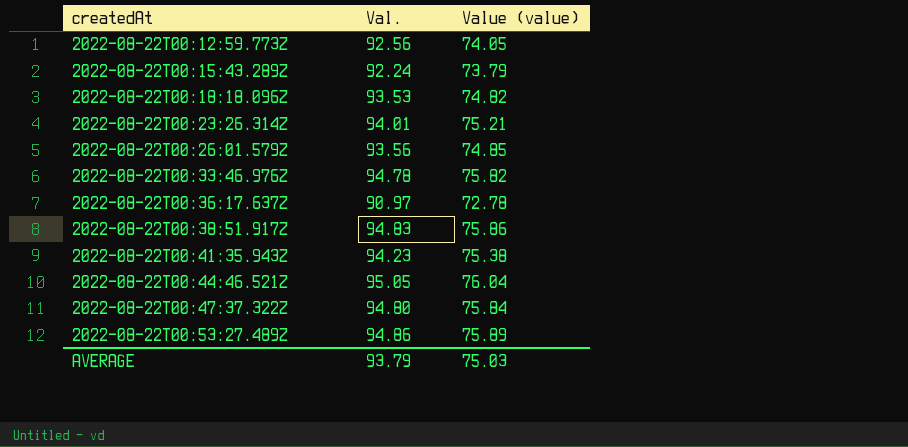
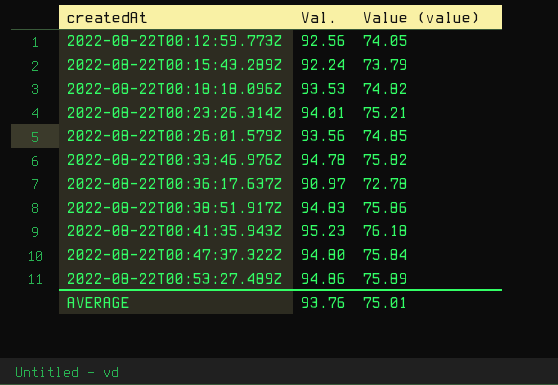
row 2022-08-22T00:44:46.521Z: 95.05 | 76.04 -> none
2022-08-22T00:41:35.943Z | Val.: 94.23 -> 95.23
2022-08-22T00:41:35.943Z | Value (value): 75.38 -> 76.18
AVERAGE | Val.: 93.79 -> 93.76
AVERAGE | Value (value): 75.03 -> 75.01

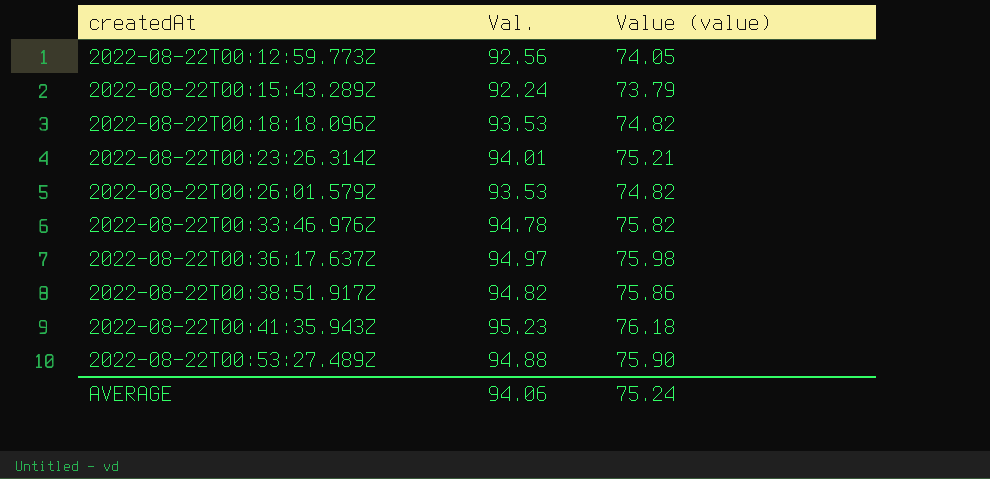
row 2022-08-22T00:47:37.322Z: 94.80 | 75.84 -> none
2022-08-22T00:26:01.579Z | Val.: 93.56 -> 93.53
2022-08-22T00:26:01.579Z | Value (value): 74.85 -> 74.82
2022-08-22T00:36:17.637Z | Val.: 90.97 -> 94.97
2022-08-22T00:36:17.637Z | Value (value): 72.78 -> 75.98
2022-08-22T00:38:51.917Z | Val.: 94.83 -> 94.82
2022-08-22T00:53:27.489Z | Val.: 94.86 -> 94.88
2022-08-22T00:53:27.489Z | Value (value): 75.89 -> 75.90
AVERAGE | Val.: 93.76 -> 94.06
AVERAGE | Value (value): 75.01 -> 75.24

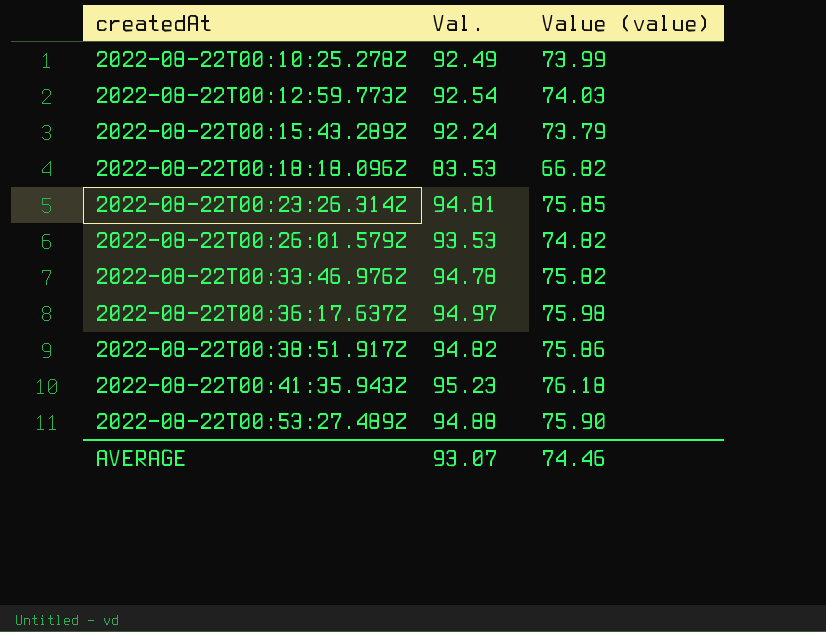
row 2022-08-22T00:10:25.278Z: none -> 92.49 | 73.99
2022-08-22T00:12:59.773Z | Val.: 92.56 -> 92.54
2022-08-22T00:12:59.773Z | Value (value): 74.05 -> 74.03
2022-08-22T00:18:18.096Z | Val.: 93.53 -> 83.53
2022-08-22T00:18:18.096Z | Value (value): 74.82 -> 66.82
2022-08-22T00:23:26.314Z | Val.: 94.01 -> 94.81
2022-08-22T00:23:26.314Z | Value (value): 75.21 -> 75.85
AVERAGE | Val.: 94.06 -> 93.07
AVERAGE | Value (value): 75.24 -> 74.46

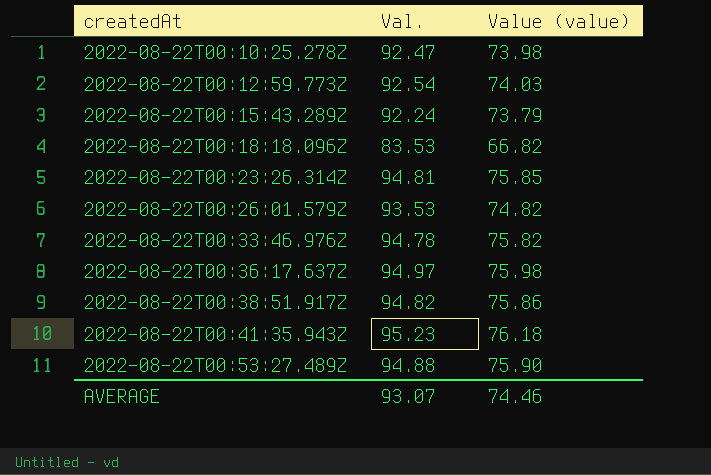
2022-08-22T00:10:25.278Z | Val.: 92.49 -> 92.47
2022-08-22T00:10:25.278Z | Value (value): 73.99 -> 73.98

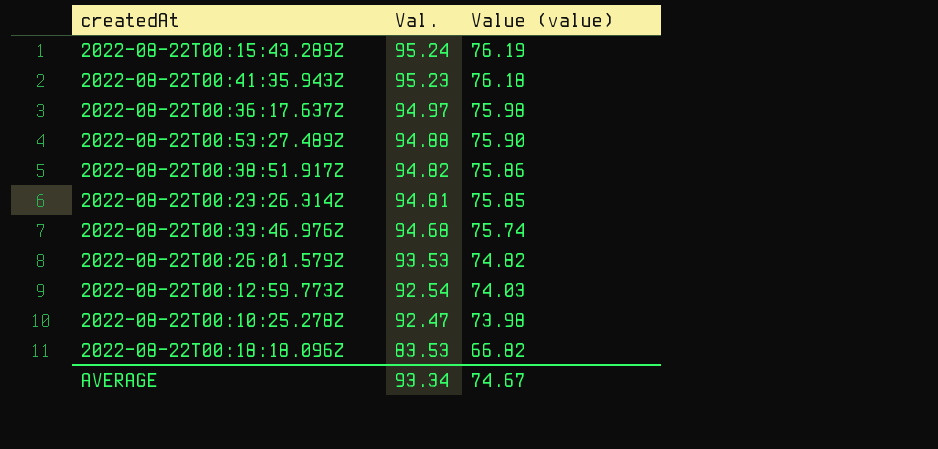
row order: createdAt ascending -> Val. descending
2022-08-22T00:15:43.289Z | Val.: 92.24 -> 95.24
2022-08-22T00:15:43.289Z | Value (value): 73.79 -> 76.19
2022-08-22T00:33:46.976Z | Val.: 94.78 -> 94.68
2022-08-22T00:33:46.976Z | Value (value): 75.82 -> 75.74
AVERAGE | Val.: 93.07 -> 93.34
AVERAGE | Value (value): 74.46 -> 74.67

